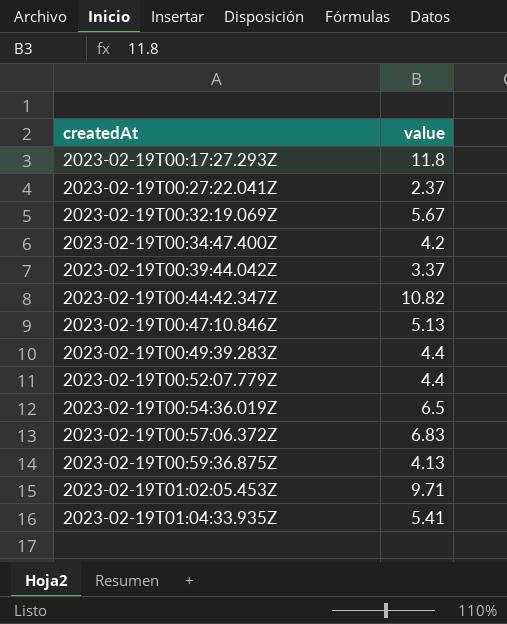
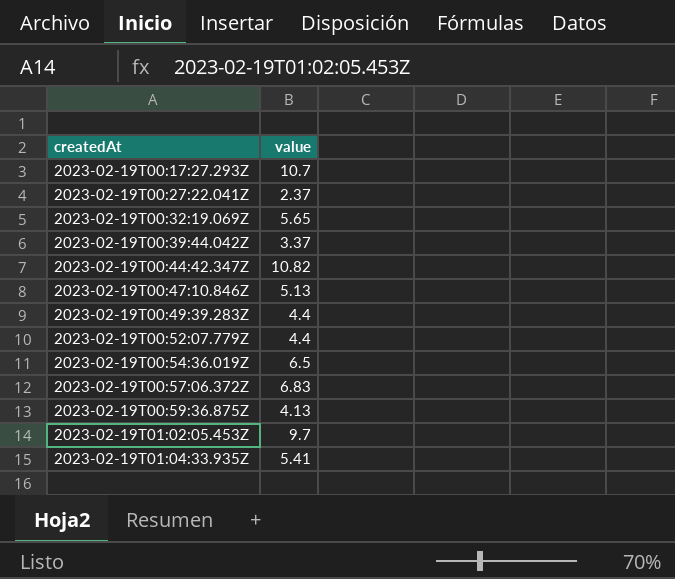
row 2023-02-19T00:34:47.400Z: 4.2 -> none
2023-02-19T00:17:27.293Z | value: 11.8 -> 10.7
2023-02-19T00:32:19.069Z | value: 5.67 -> 5.65
2023-02-19T01:02:05.453Z | value: 9.71 -> 9.7

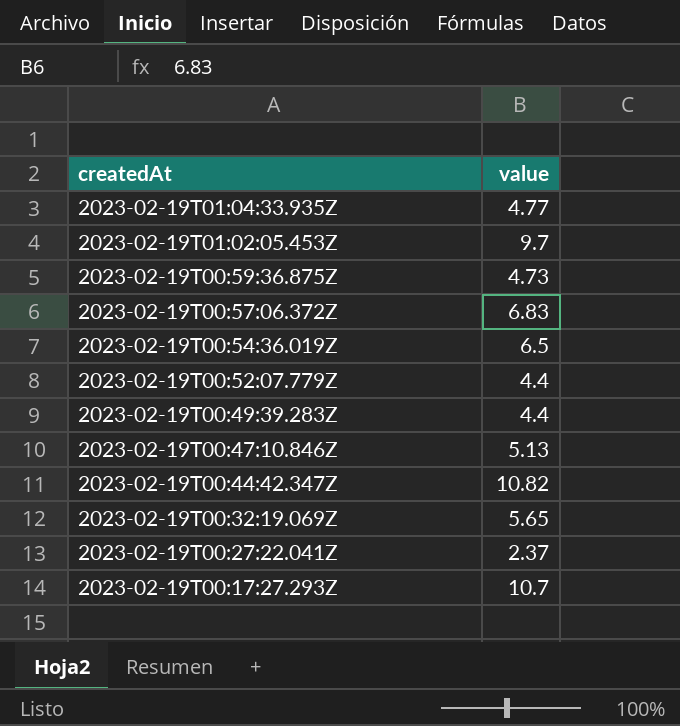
row order: createdAt ascending -> createdAt descending
row 2023-02-19T00:39:44.042Z: 3.37 -> none
2023-02-19T01:04:33.935Z | value: 5.41 -> 4.77
2023-02-19T00:59:36.875Z | value: 4.13 -> 4.73

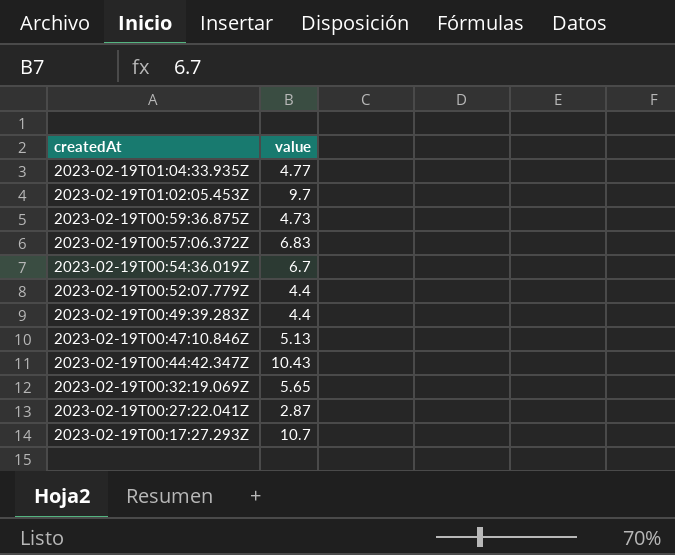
2023-02-19T00:54:36.019Z | value: 6.5 -> 6.7
2023-02-19T00:44:42.347Z | value: 10.82 -> 10.43
2023-02-19T00:27:22.041Z | value: 2.37 -> 2.87

